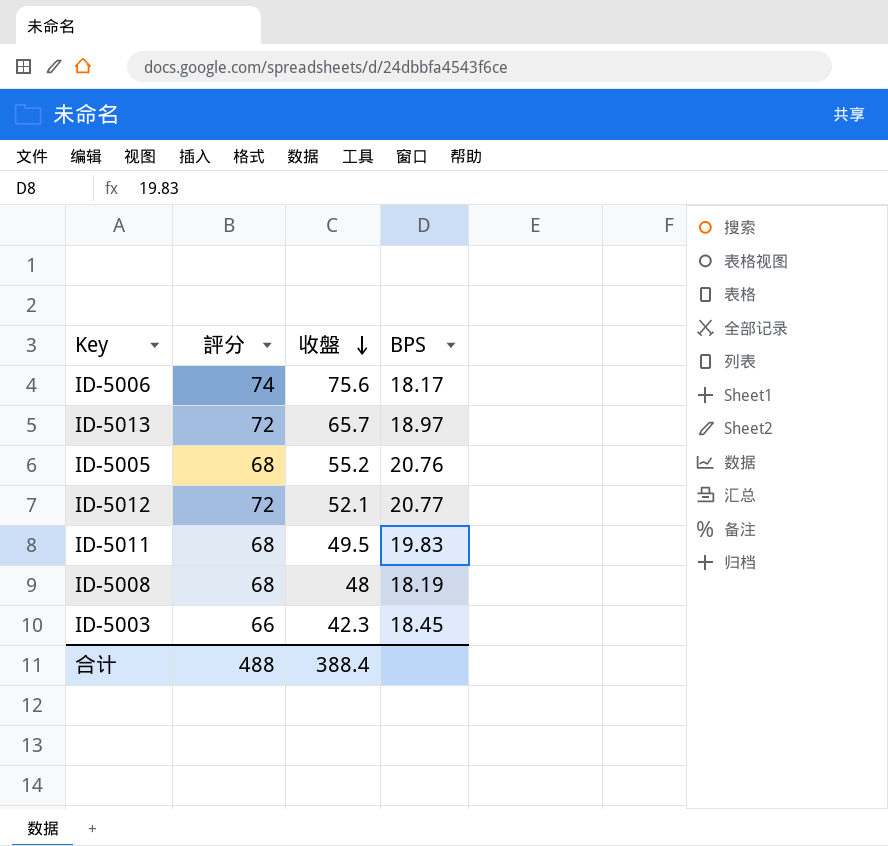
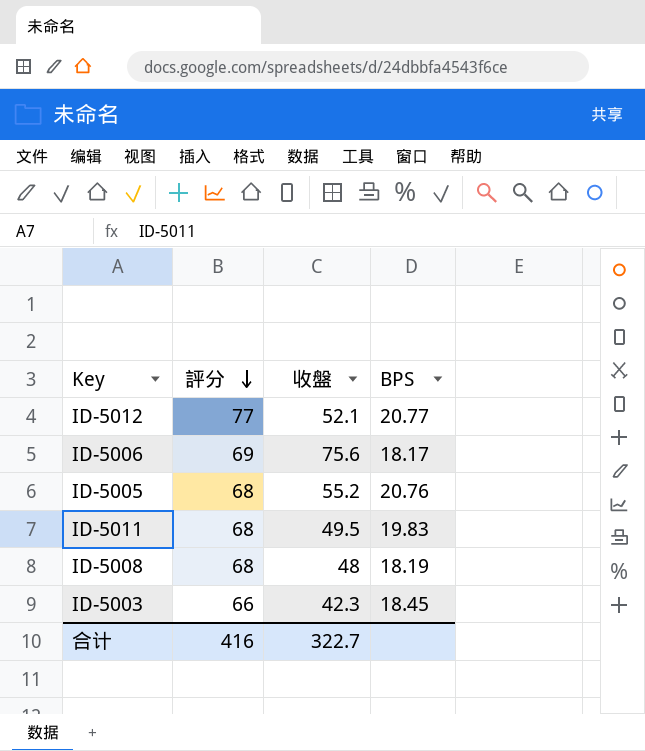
row order: 收盤 descending -> 評分 descending
row ID-5013: 72 | 65.7 | 18.97 -> none
ID-5012 | 評分: 72 -> 77
ID-5006 | 評分: 74 -> 69
合计 | 評分: 488 -> 416
合计 | 收盤: 388.4 -> 322.7

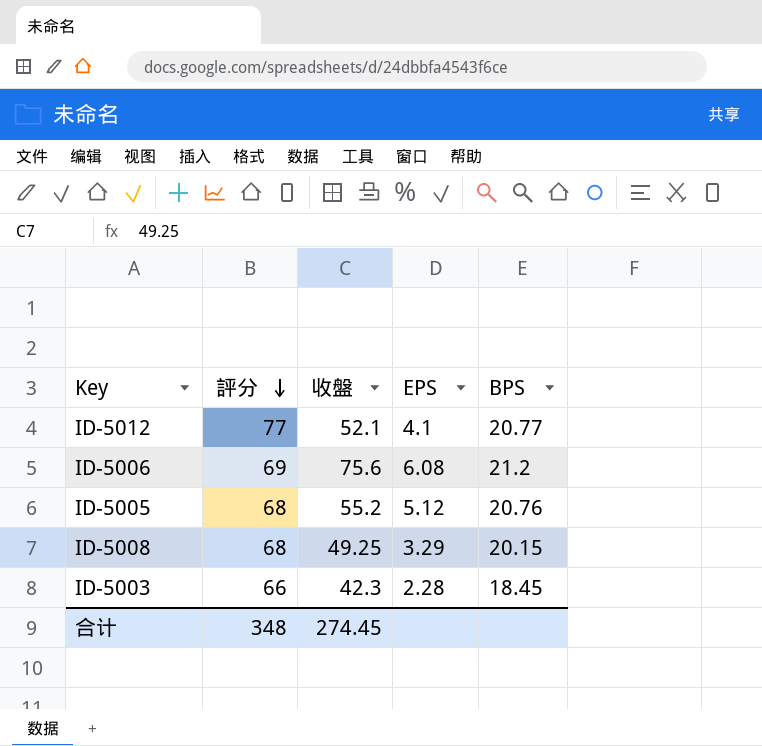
column EPS | position: none -> 4
row ID-5011: 68 | 49.5 | 19.83 -> none
ID-5006 | BPS: 18.17 -> 21.2
ID-5008 | 收盤: 48 -> 49.25
ID-5008 | BPS: 18.19 -> 20.15
合计 | 評分: 416 -> 348
合计 | 收盤: 322.7 -> 274.45

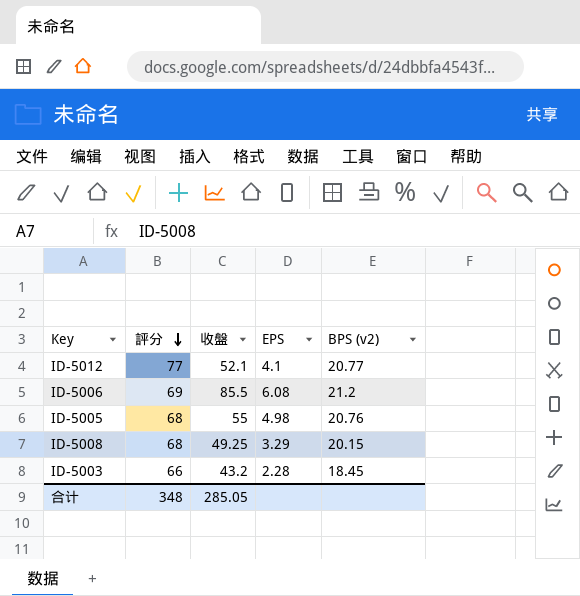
column name: BPS -> BPS (v2)
ID-5006 | 收盤: 75.6 -> 85.5
ID-5005 | 收盤: 55.2 -> 55
ID-5005 | EPS: 5.12 -> 4.98
ID-5003 | 收盤: 42.3 -> 43.2
合计 | 收盤: 274.45 -> 285.05

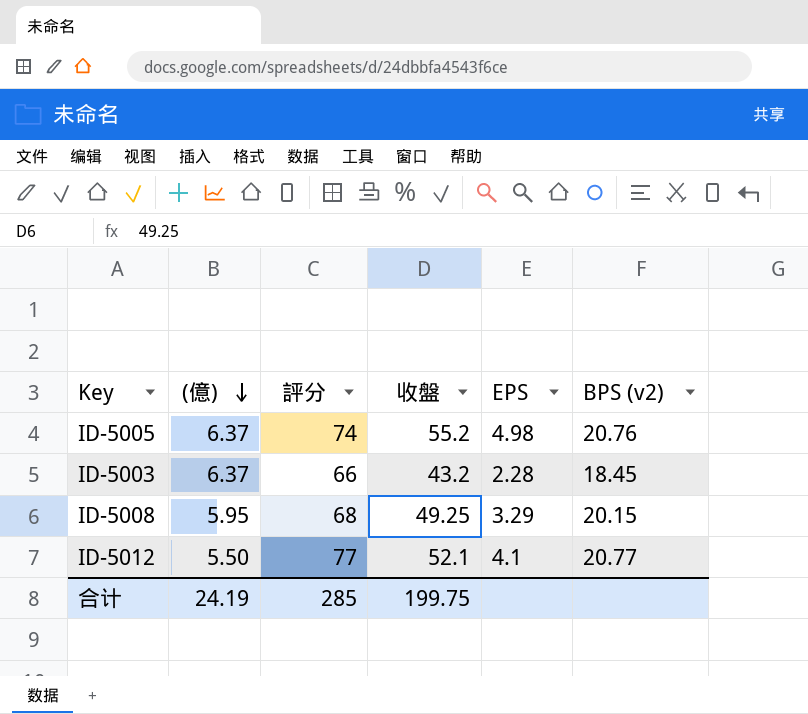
row order: 評分 descending -> (億) descending
column (億) | position: none -> 2
row ID-5006: 69 | 85.5 | 6.08 | 21.2 -> none
ID-5005 | 評分: 68 -> 74
ID-5005 | 收盤: 55 -> 55.2
合计 | 評分: 348 -> 285
合计 | 收盤: 285.05 -> 199.75

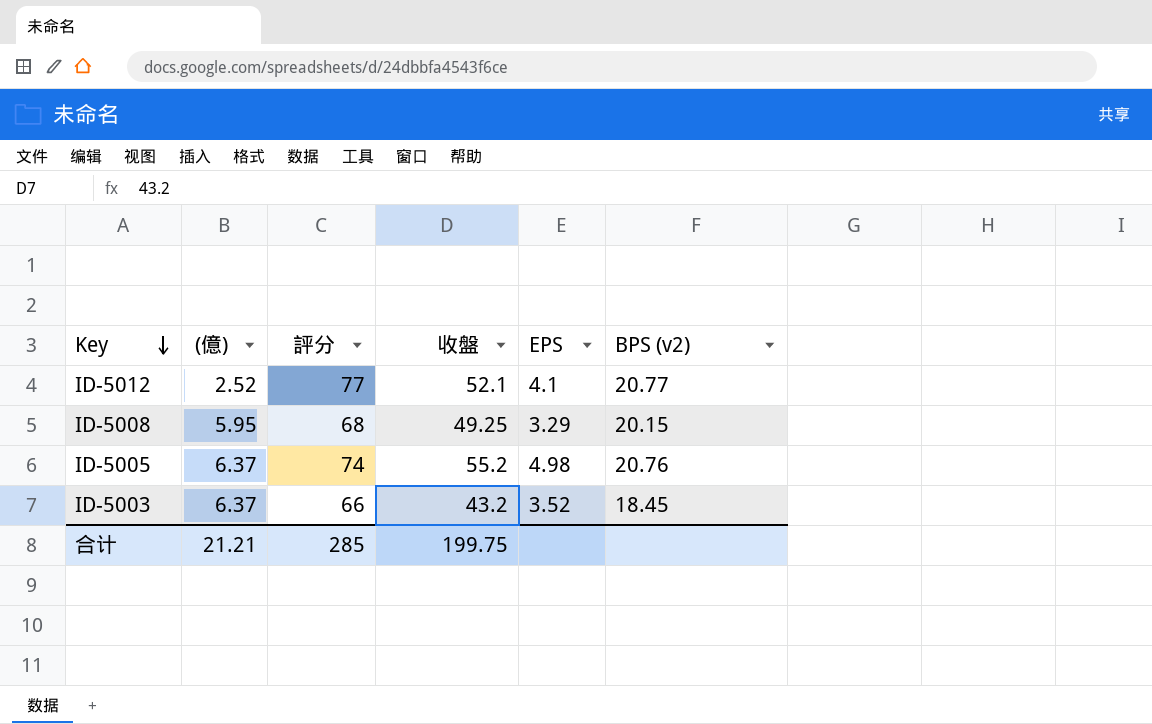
row order: (億) descending -> Key descending
ID-5012 | (億): 5.50 -> 2.52
ID-5003 | EPS: 2.28 -> 3.52
合计 | (億): 24.19 -> 21.21

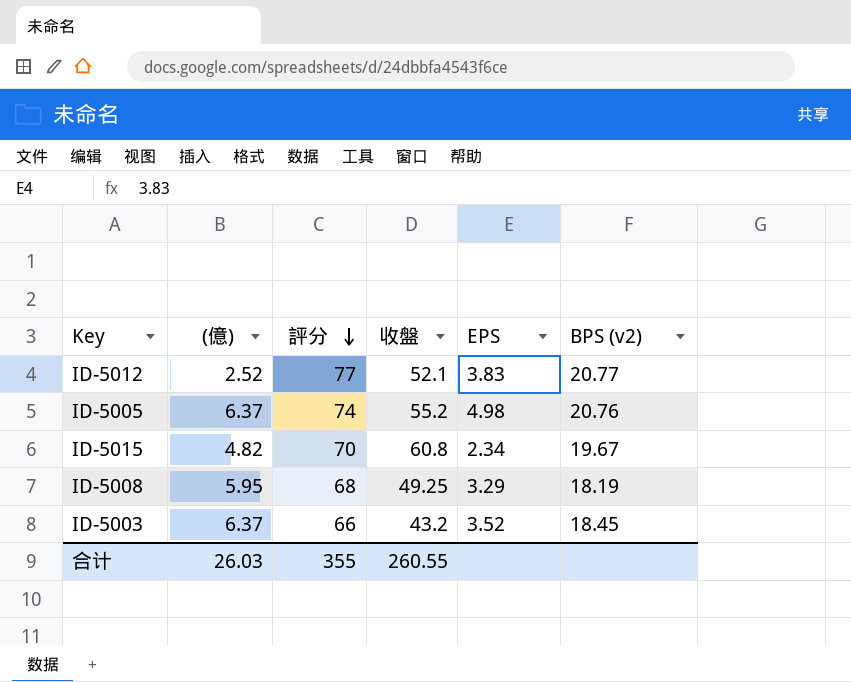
row order: Key descending -> 評分 descending
ID-5012 | EPS: 4.1 -> 3.83
row ID-5015: none -> 4.82 | 70 | 60.8 | 2.34 | 19.67
ID-5008 | BPS (v2): 20.15 -> 18.19
合计 | (億): 21.21 -> 26.03
合计 | 評分: 285 -> 355
合计 | 收盤: 199.75 -> 260.55

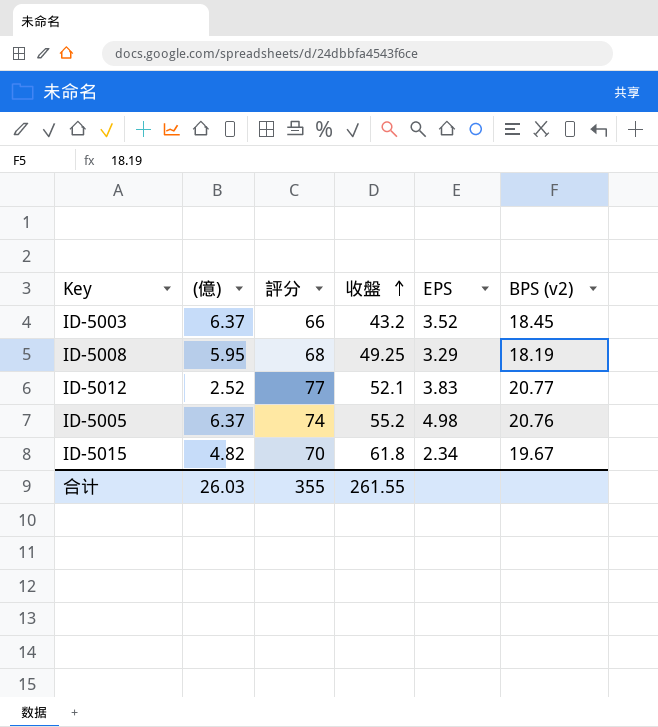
row order: 評分 descending -> 收盤 ascending
ID-5015 | 收盤: 60.8 -> 61.8
合计 | 收盤: 260.55 -> 261.55

